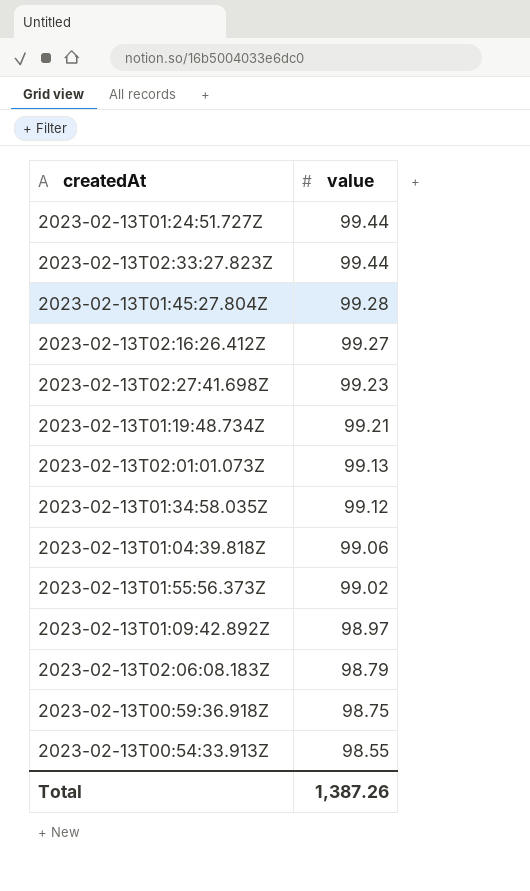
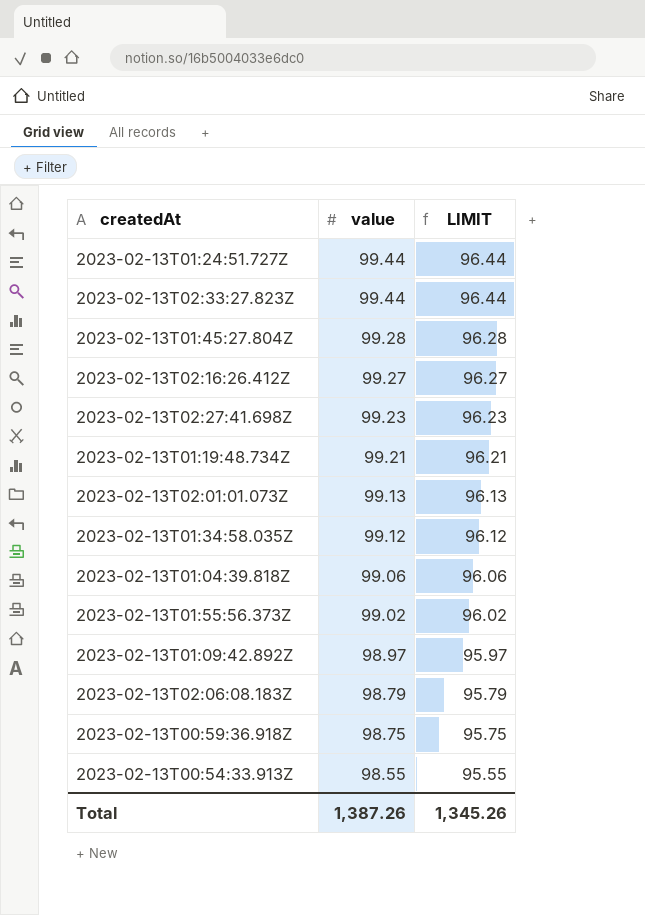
column LIMIT | formula: none -> [value] - 3

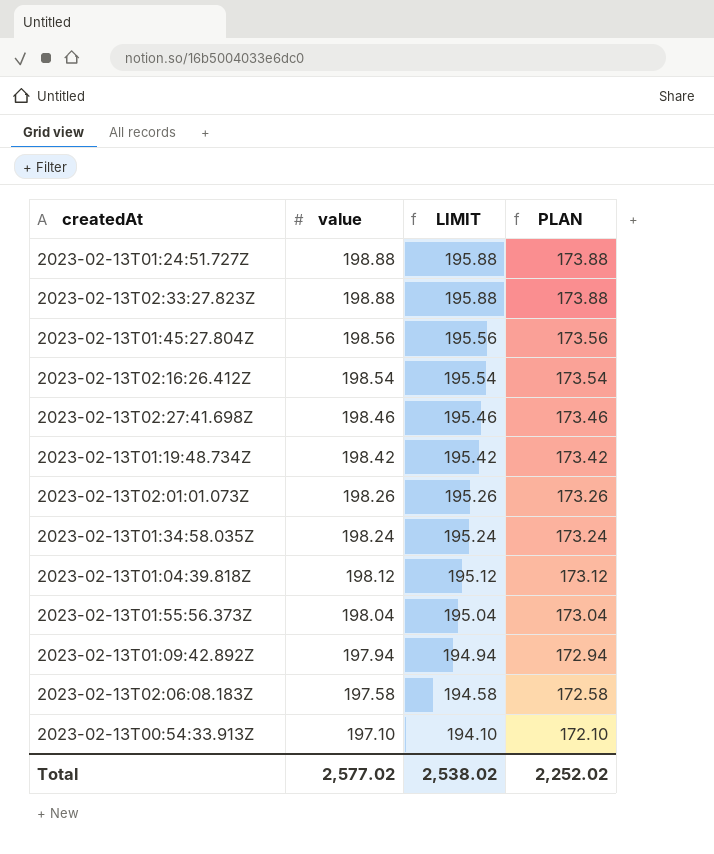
column PLAN | formula: none -> [value] - 25
row 2023-02-13T00:59:36.918Z: 98.75 | 95.75 -> none
2023-02-13T01:24:51.727Z | value: 99.44 -> 198.88
2023-02-13T01:24:51.727Z | LIMIT: 96.44 -> 195.88
2023-02-13T02:33:27.823Z | value: 99.44 -> 198.88
2023-02-13T02:33:27.823Z | LIMIT: 96.44 -> 195.88
2023-02-13T01:45:27.804Z | value: 99.28 -> 198.56
2023-02-13T01:45:27.804Z | LIMIT: 96.28 -> 195.56
2023-02-13T02:16:26.412Z | value: 99.27 -> 198.54
2023-02-13T02:16:26.412Z | LIMIT: 96.27 -> 195.54
2023-02-13T02:27:41.698Z | value: 99.23 -> 198.46
2023-02-13T02:27:41.698Z | LIMIT: 96.23 -> 195.46
2023-02-13T01:19:48.734Z | value: 99.21 -> 198.42
2023-02-13T01:19:48.734Z | LIMIT: 96.21 -> 195.42
2023-02-13T02:01:01.073Z | value: 99.13 -> 198.26
2023-02-13T02:01:01.073Z | LIMIT: 96.13 -> 195.26
2023-02-13T01:34:58.035Z | value: 99.12 -> 198.24
2023-02-13T01:34:58.035Z | LIMIT: 96.12 -> 195.24
2023-02-13T01:04:39.818Z | value: 99.06 -> 198.12
2023-02-13T01:04:39.818Z | LIMIT: 96.06 -> 195.12
2023-02-13T01:55:56.373Z | value: 99.02 -> 198.04
2023-02-13T01:55:56.373Z | LIMIT: 96.02 -> 195.04
2023-02-13T01:09:42.892Z | value: 98.97 -> 197.94
2023-02-13T01:09:42.892Z | LIMIT: 95.97 -> 194.94
2023-02-13T02:06:08.183Z | value: 98.79 -> 197.58
2023-02-13T02:06:08.183Z | LIMIT: 95.79 -> 194.58
2023-02-13T00:54:33.913Z | value: 98.55 -> 197.10
2023-02-13T00:54:33.913Z | LIMIT: 95.55 -> 194.10
Total | value: 1,387.26 -> 2,577.02
Total | LIMIT: 1,345.26 -> 2,538.02

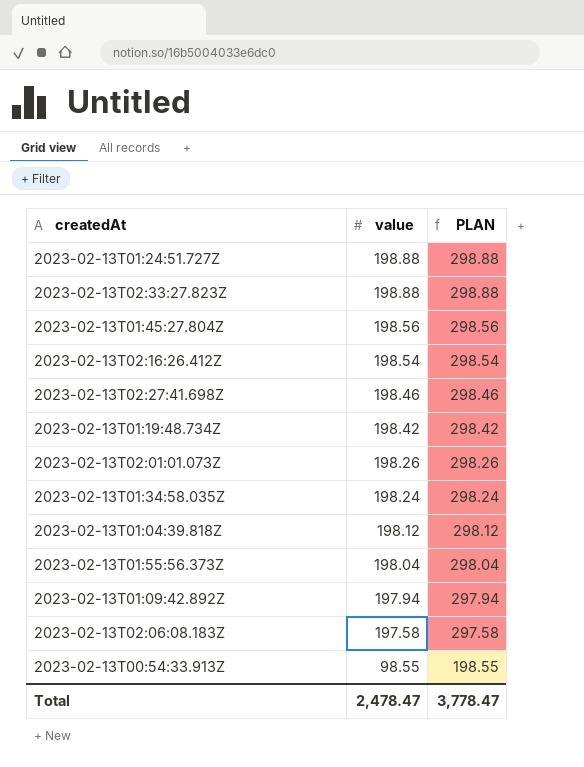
column LIMIT | formula: [value] - 3 -> none
column PLAN | formula: [value] - 25 -> [value] + 100
2023-02-13T00:54:33.913Z | value: 197.10 -> 98.55
Total | value: 2,577.02 -> 2,478.47
Total | PLAN: 2,252.02 -> 3,778.47

